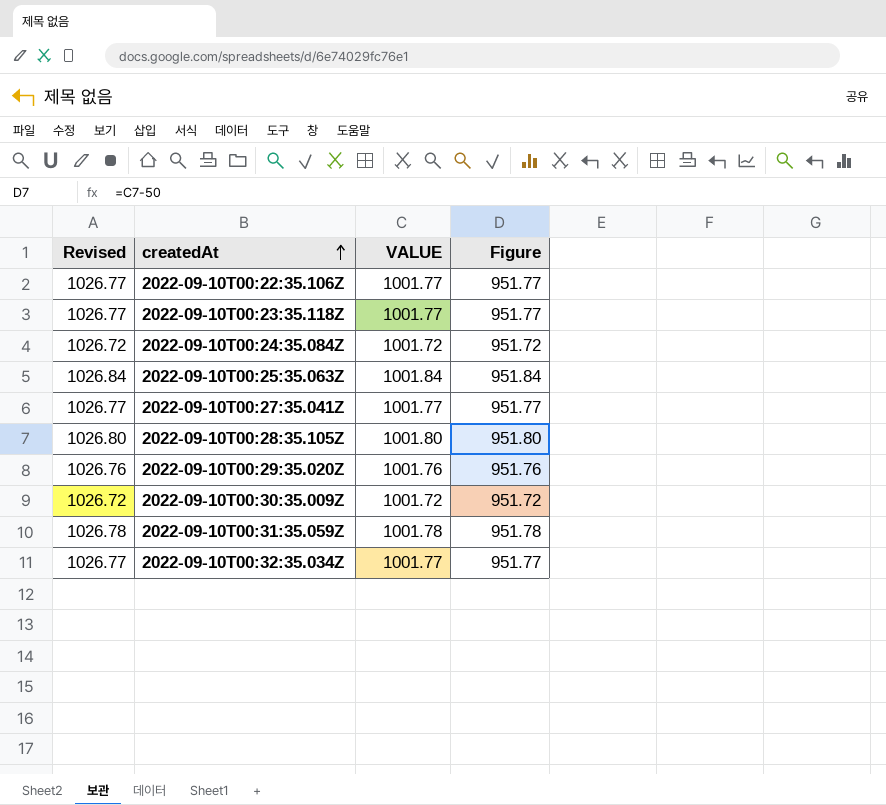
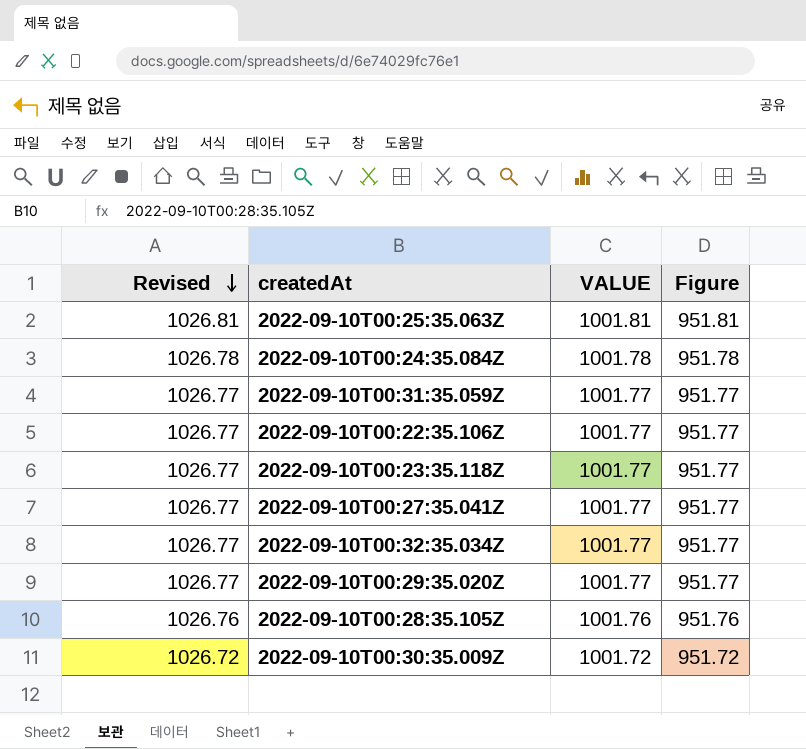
row order: createdAt ascending -> Revised descending
2022-09-10T00:25:35.063Z | Revised: 1026.84 -> 1026.81
2022-09-10T00:25:35.063Z | VALUE: 1001.84 -> 1001.81
2022-09-10T00:25:35.063Z | Figure: 951.84 -> 951.81
2022-09-10T00:24:35.084Z | Revised: 1026.72 -> 1026.78
2022-09-10T00:24:35.084Z | VALUE: 1001.72 -> 1001.78
2022-09-10T00:24:35.084Z | Figure: 951.72 -> 951.78
2022-09-10T00:31:35.059Z | Revised: 1026.78 -> 1026.77
2022-09-10T00:31:35.059Z | VALUE: 1001.78 -> 1001.77
2022-09-10T00:31:35.059Z | Figure: 951.78 -> 951.77
2022-09-10T00:29:35.020Z | Revised: 1026.76 -> 1026.77
2022-09-10T00:29:35.020Z | VALUE: 1001.76 -> 1001.77
2022-09-10T00:29:35.020Z | Figure: 951.76 -> 951.77
2022-09-10T00:28:35.105Z | Revised: 1026.80 -> 1026.76
2022-09-10T00:28:35.105Z | VALUE: 1001.80 -> 1001.76
2022-09-10T00:28:35.105Z | Figure: 951.80 -> 951.76

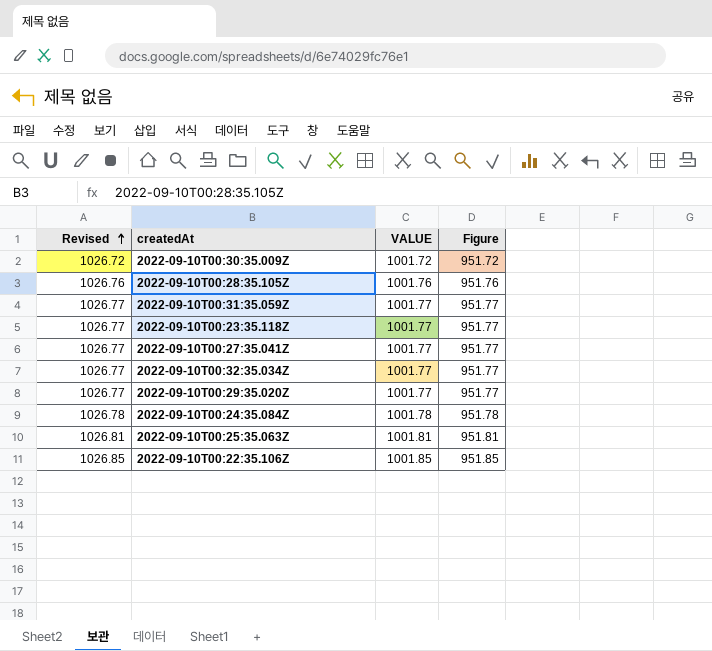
row order: Revised descending -> Revised ascending
2022-09-10T00:22:35.106Z | Revised: 1026.77 -> 1026.85
2022-09-10T00:22:35.106Z | VALUE: 1001.77 -> 1001.85
2022-09-10T00:22:35.106Z | Figure: 951.77 -> 951.85

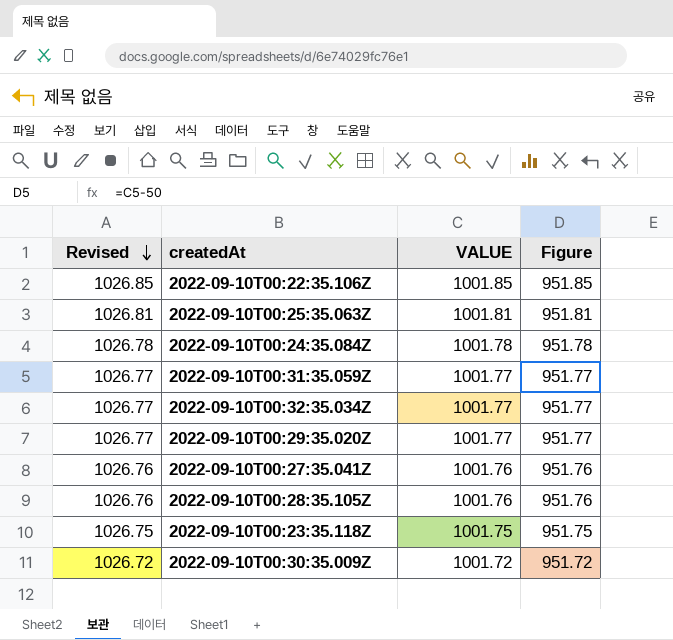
row order: Revised ascending -> Revised descending
2022-09-10T00:27:35.041Z | Revised: 1026.77 -> 1026.76
2022-09-10T00:27:35.041Z | VALUE: 1001.77 -> 1001.76
2022-09-10T00:27:35.041Z | Figure: 951.77 -> 951.76
2022-09-10T00:23:35.118Z | Revised: 1026.77 -> 1026.75
2022-09-10T00:23:35.118Z | VALUE: 1001.77 -> 1001.75
2022-09-10T00:23:35.118Z | Figure: 951.77 -> 951.75

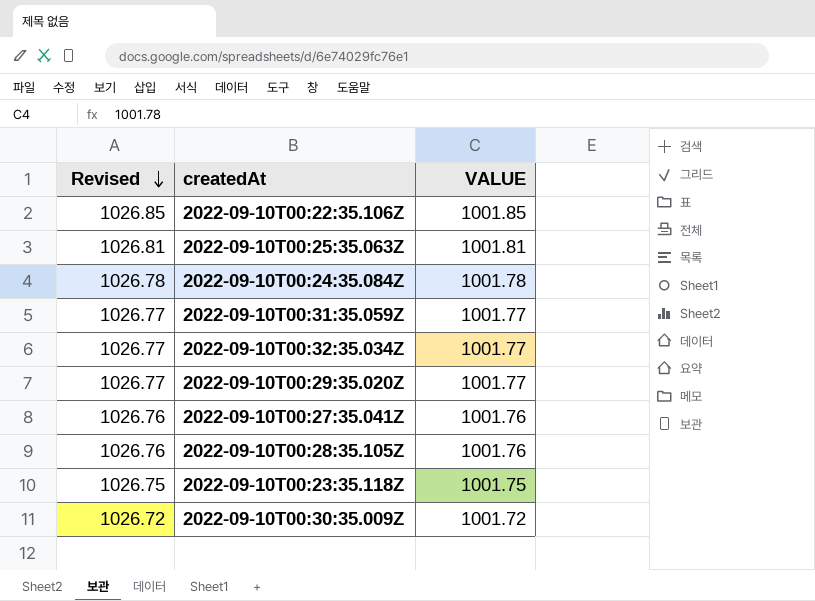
column Figure | formula: [VALUE] - 50 -> none

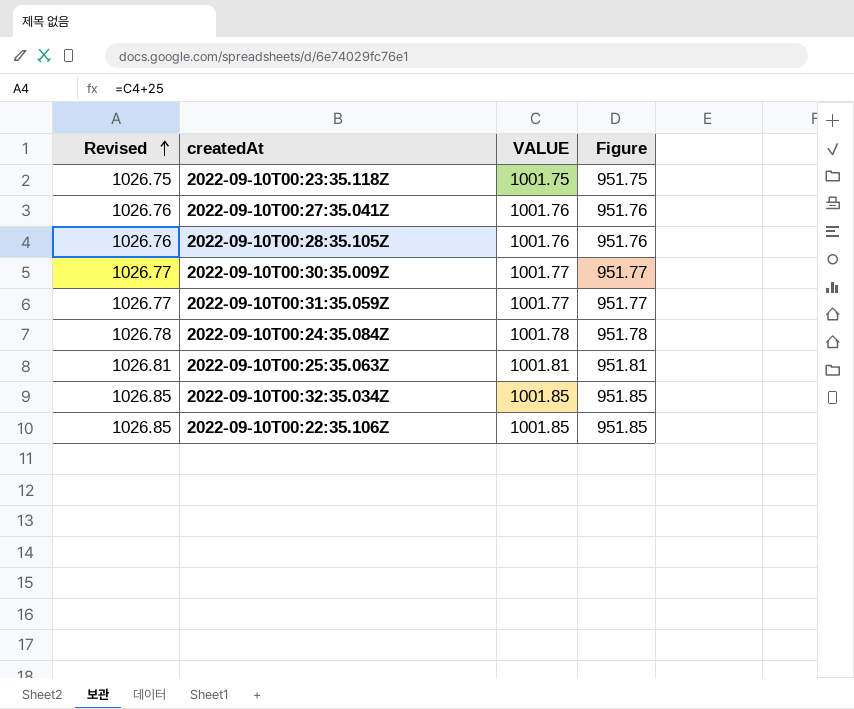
row order: Revised descending -> Revised ascending
column Figure | formula: none -> [VALUE] - 50
row 2022-09-10T00:29:35.020Z: 1026.77 | 1001.77 -> none
2022-09-10T00:30:35.009Z | Revised: 1026.72 -> 1026.77
2022-09-10T00:30:35.009Z | VALUE: 1001.72 -> 1001.77
2022-09-10T00:32:35.034Z | Revised: 1026.77 -> 1026.85
2022-09-10T00:32:35.034Z | VALUE: 1001.77 -> 1001.85

